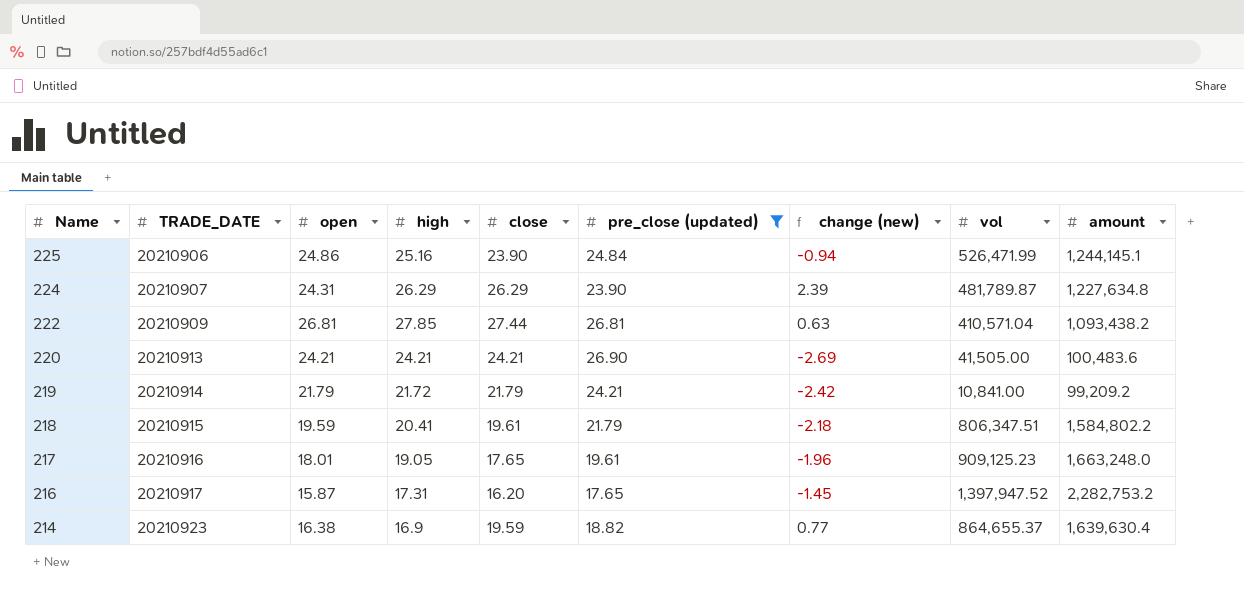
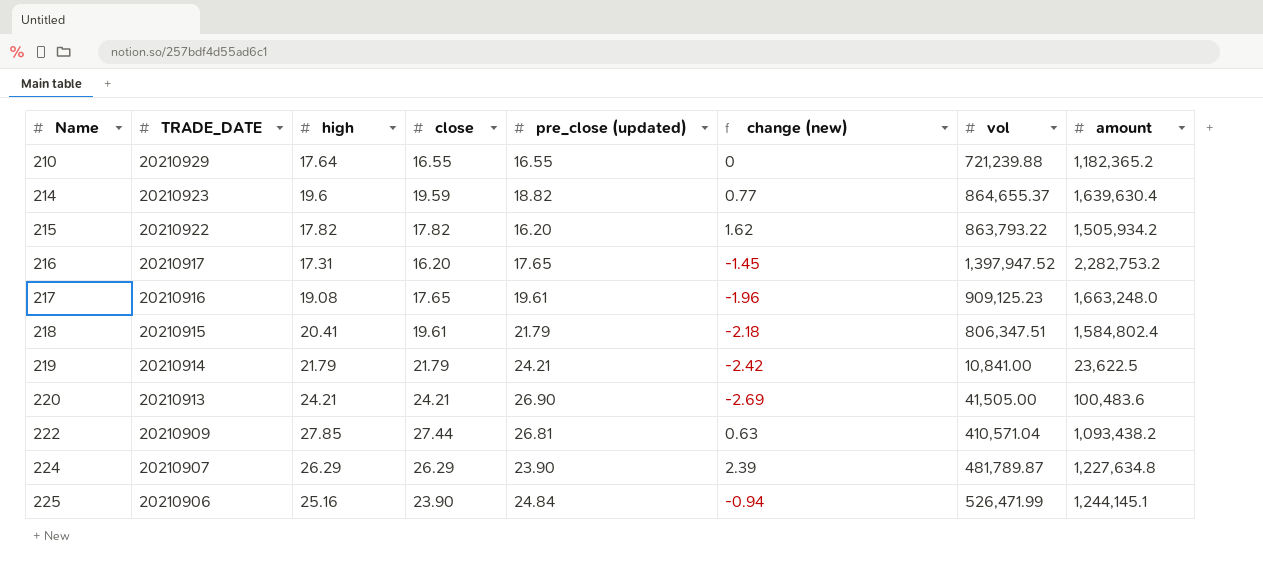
filter: pre_close (updated) >= 17.65 -> none
row order: Name descending -> Name ascending
column open | position: 3 -> none
214 | high: 16.9 -> 19.6
217 | high: 19.05 -> 19.08
218 | amount: 1,584,802.2 -> 1,584,802.4
219 | high: 21.72 -> 21.79
219 | amount: 99,209.2 -> 23,622.5

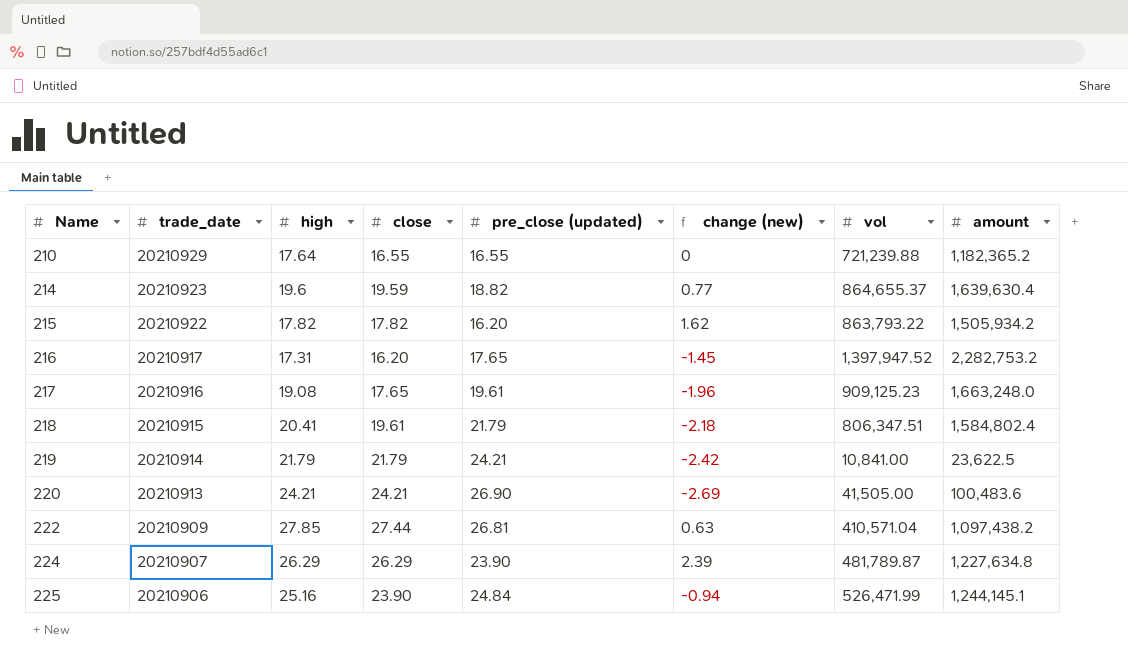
column name: TRADE_DATE -> trade_date
222 | amount: 1,093,438.2 -> 1,097,438.2

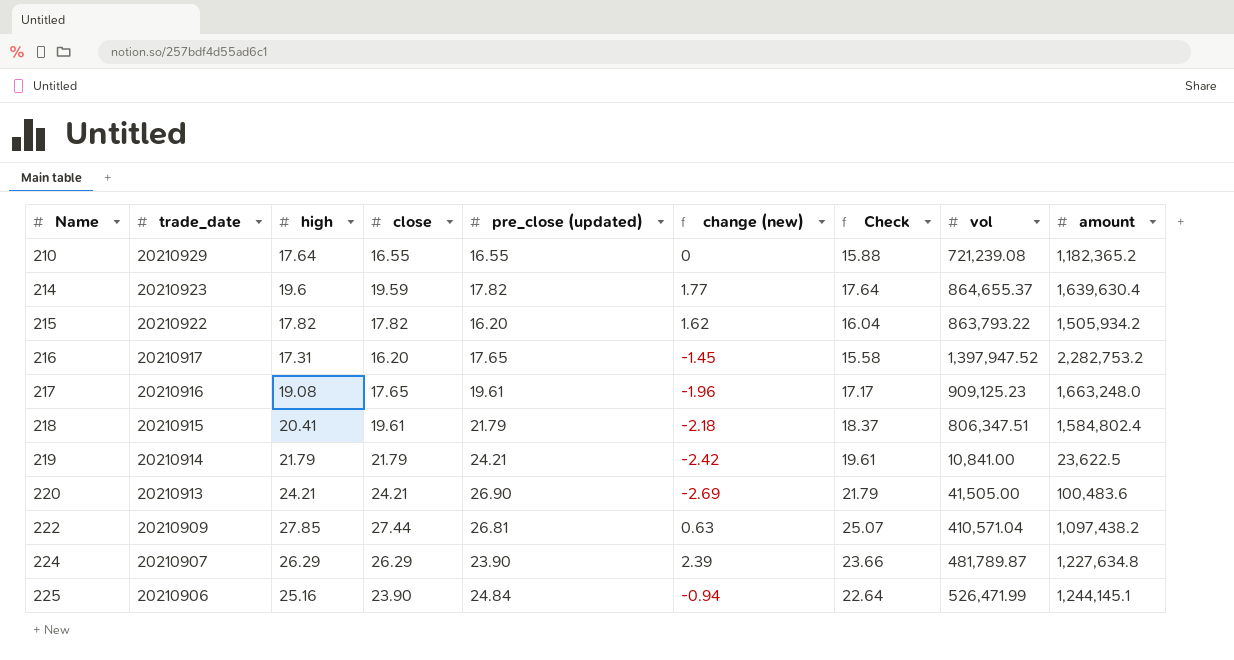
column Check | formula: none -> [high] * 0.9
210 | vol: 721,239.88 -> 721,239.08
214 | pre_close (updated): 18.82 -> 17.82
214 | change (new): 0.77 -> 1.77

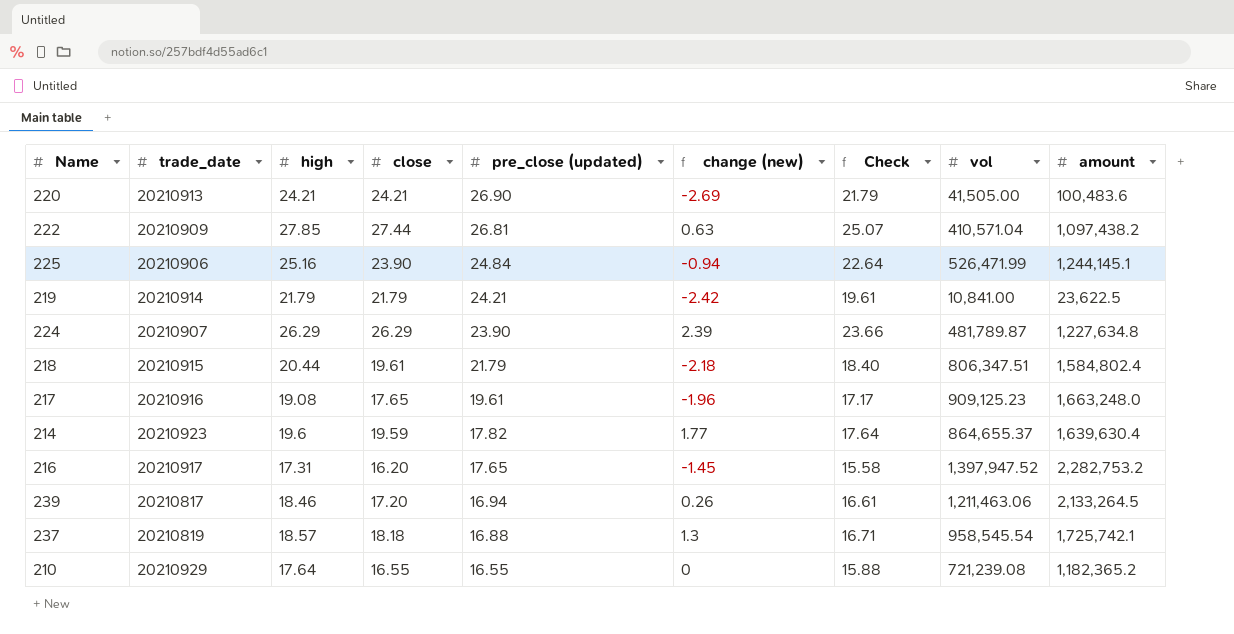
row order: Name ascending -> pre_close (updated) descending
row 215: 20210922 | 17.82 | 17.82 | 16.20 | 1.62 | 16.04 | 863,793.22 | 1,505,934.2 -> none
218 | high: 20.41 -> 20.44
218 | Check: 18.37 -> 18.40
row 239: none -> 20210817 | 18.46 | 17.20 | 16.94 | 0.26 | 16.61 | 1,211,463.06 | 2,133,264.5
row 237: none -> 20210819 | 18.57 | 18.18 | 16.88 | 1.3 | 16.71 | 958,545.54 | 1,725,742.1

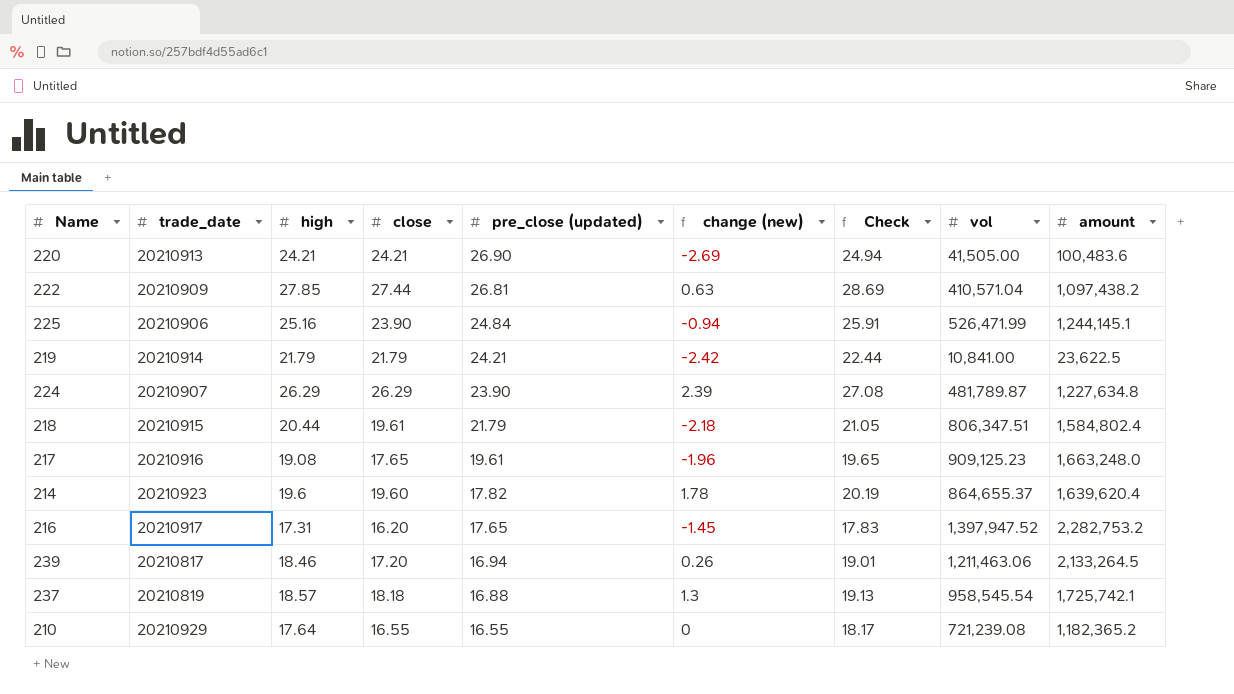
column Check | formula: [high] * 0.9 -> [high] * 1.03
214 | close: 19.59 -> 19.60
214 | change (new): 1.77 -> 1.78
214 | amount: 1,639,630.4 -> 1,639,620.4

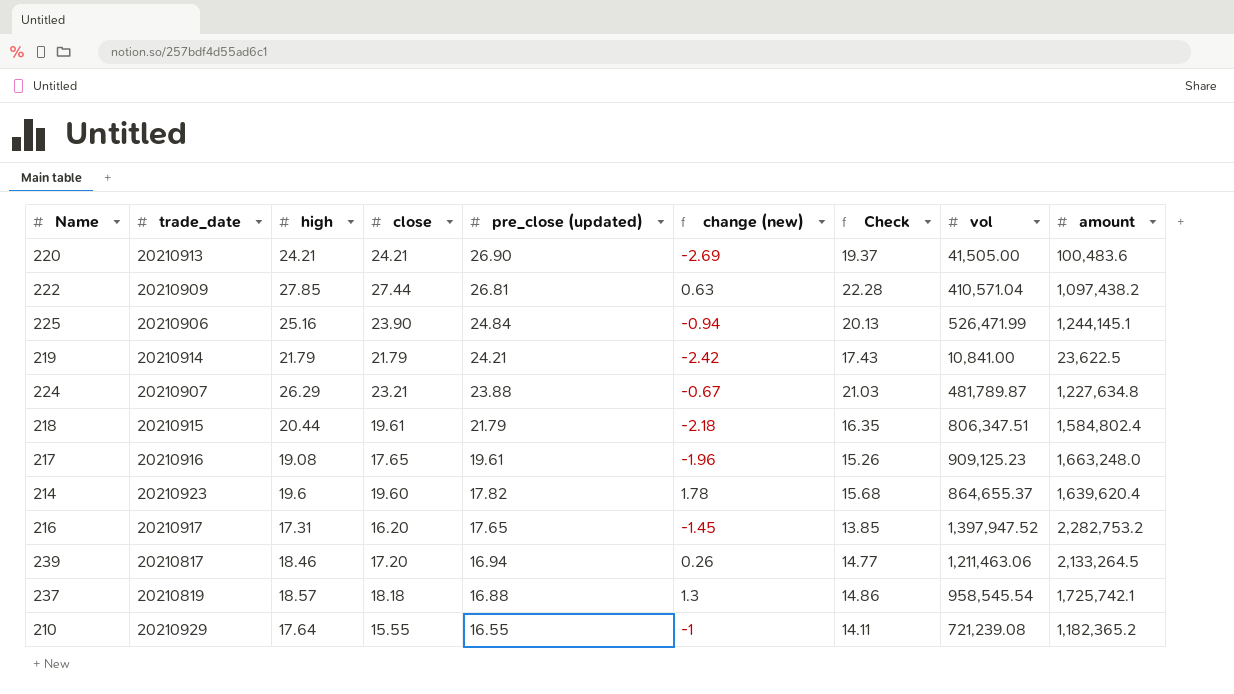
column Check | formula: [high] * 1.03 -> [high] * 0.8
224 | close: 26.29 -> 23.21
224 | pre_close (updated): 23.90 -> 23.88
224 | change (new): 2.39 -> -0.67
210 | close: 16.55 -> 15.55
210 | change (new): 0 -> -1

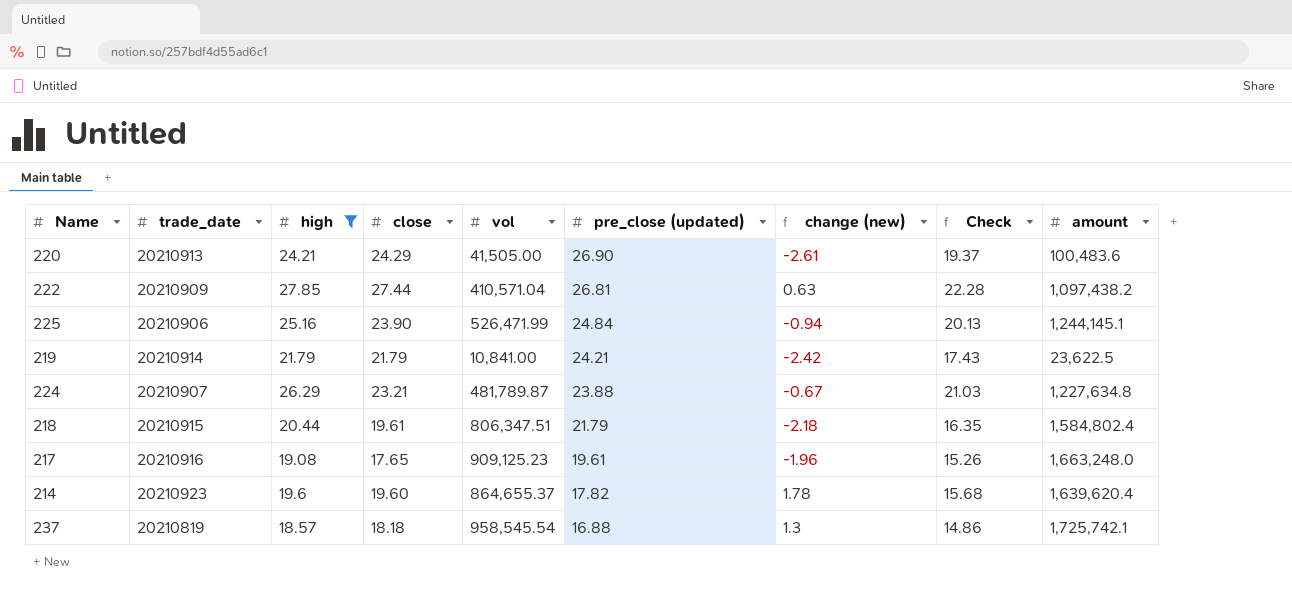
filter: none -> high >= 18.57
column vol | position: 8 -> 5
220 | close: 24.21 -> 24.29
220 | change (new): -2.69 -> -2.61

